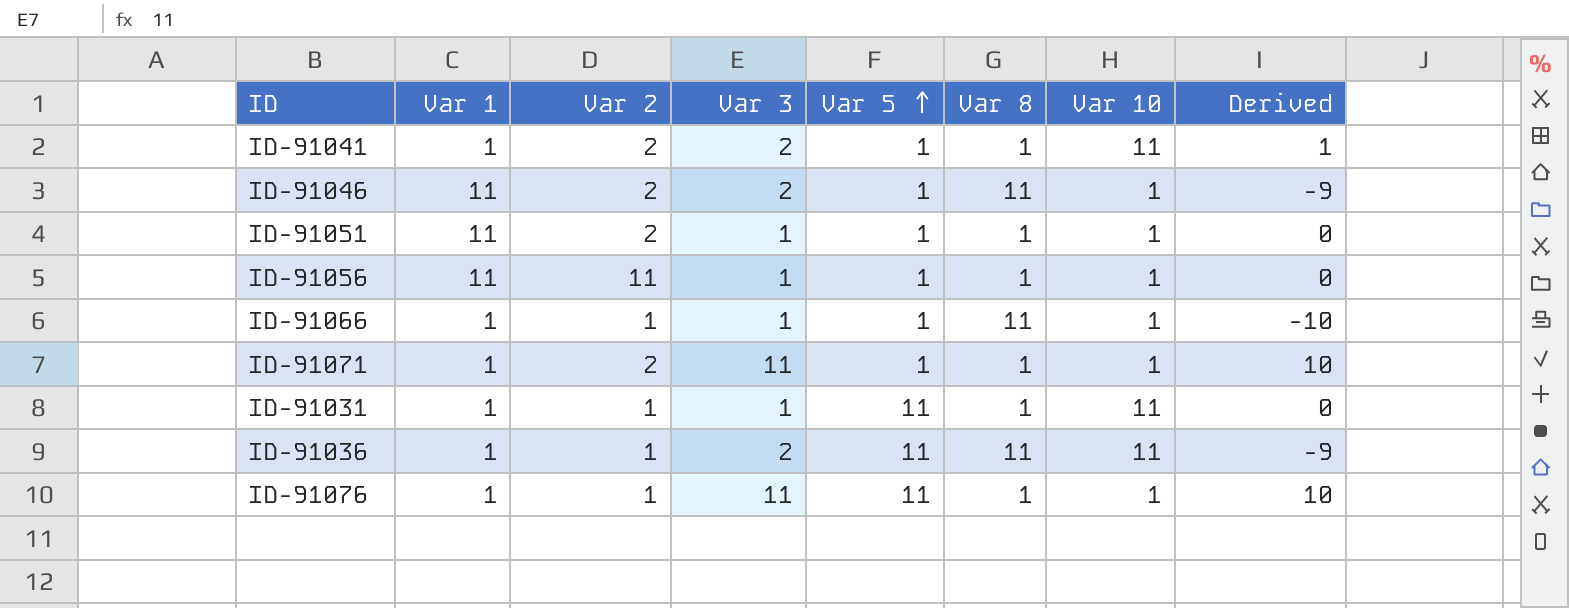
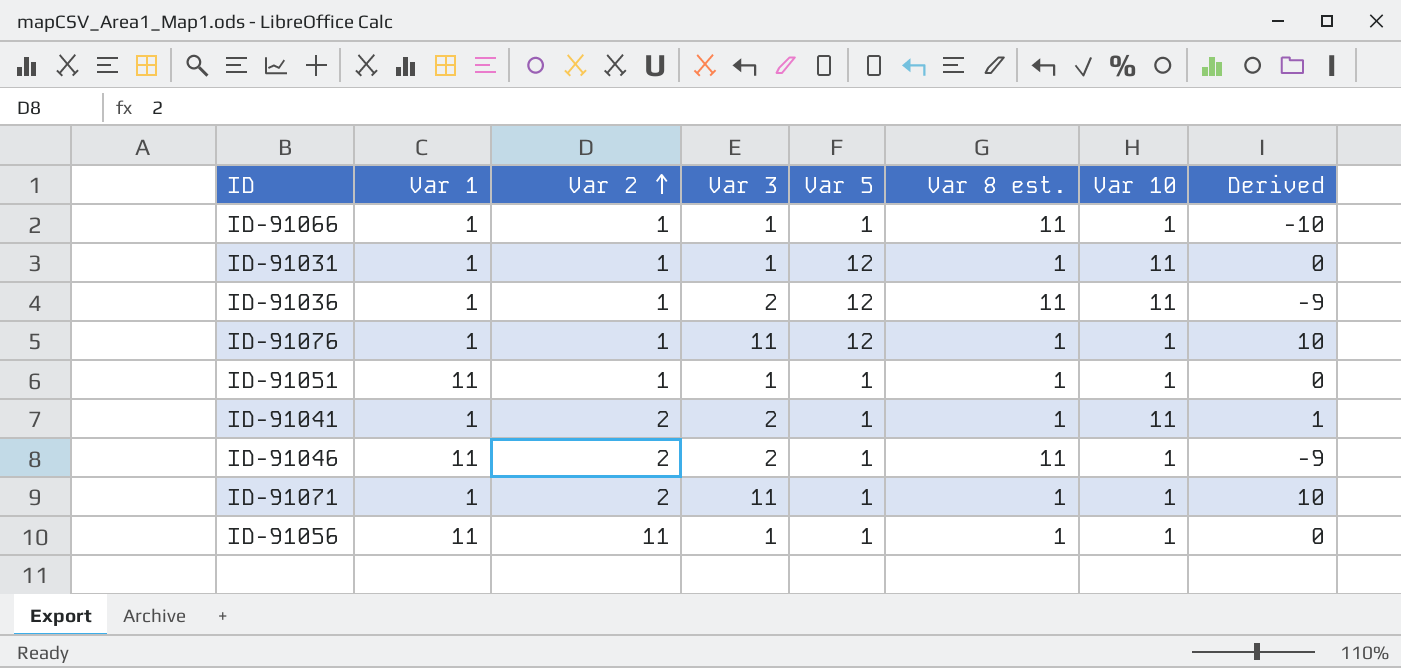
row order: Var 5 ascending -> Var 2 ascending
column name: Var 8 -> Var 8 est.
ID-91031 | Var 5: 11 -> 12
ID-91036 | Var 5: 11 -> 12
ID-91076 | Var 5: 11 -> 12
ID-91051 | Var 2: 2 -> 1

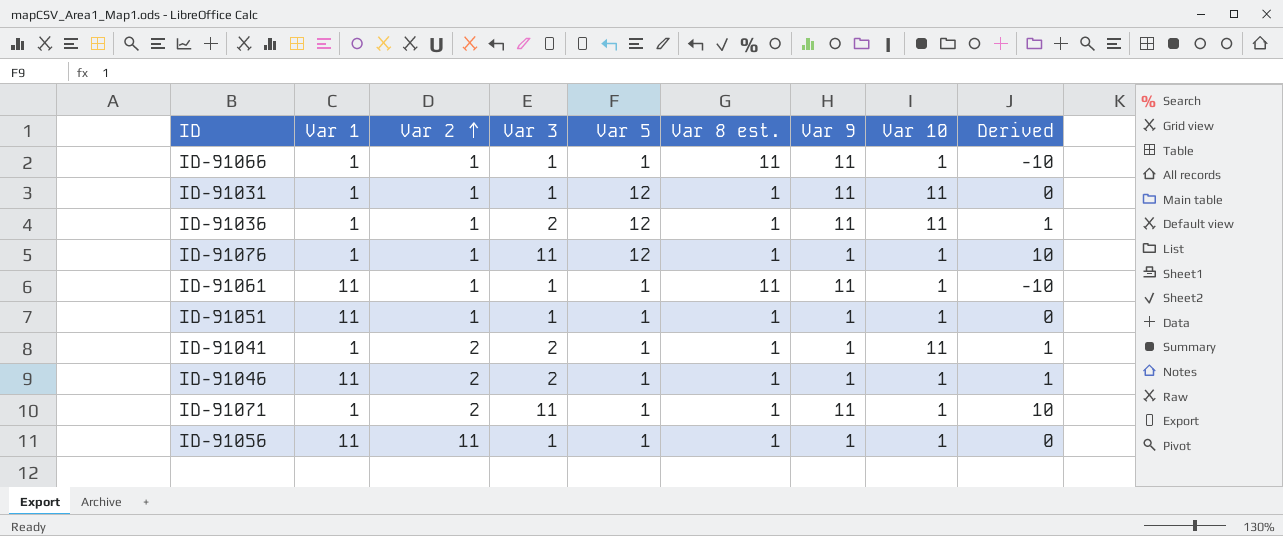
column Var 9 | position: none -> 7
ID-91036 | Var 8 est.: 11 -> 1
ID-91036 | Derived: -9 -> 1
row ID-91061: none -> 11 | 1 | 1 | 1 | 11 | 11 | 1 | -10
ID-91046 | Var 8 est.: 11 -> 1
ID-91046 | Derived: -9 -> 1

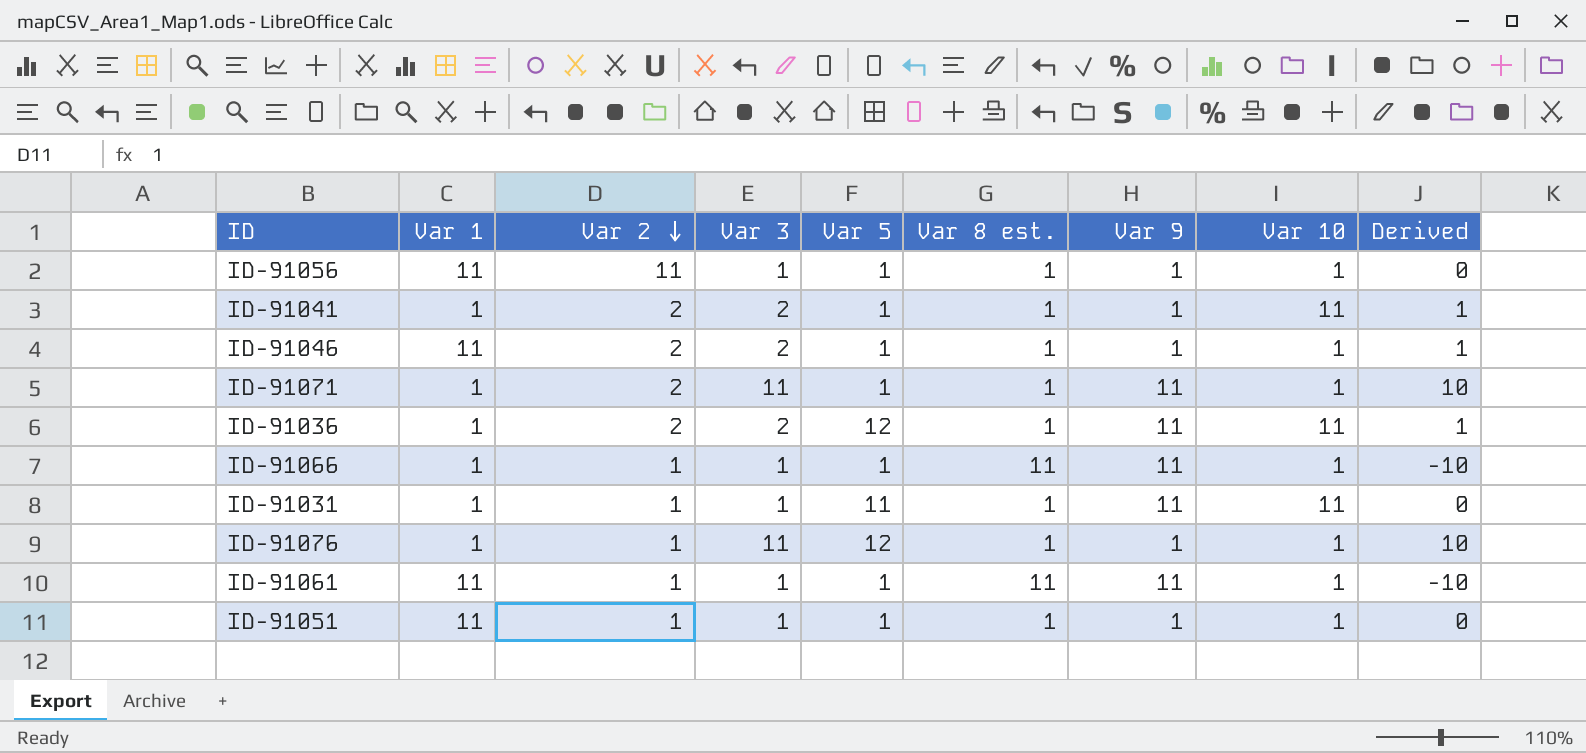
row order: Var 2 ascending -> Var 2 descending
ID-91036 | Var 2: 1 -> 2
ID-91031 | Var 5: 12 -> 11

